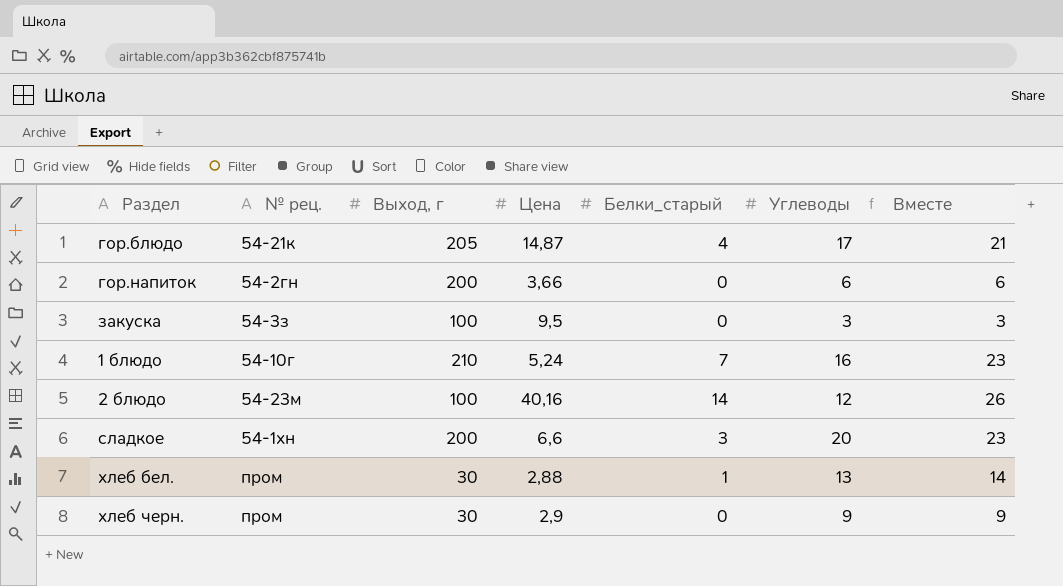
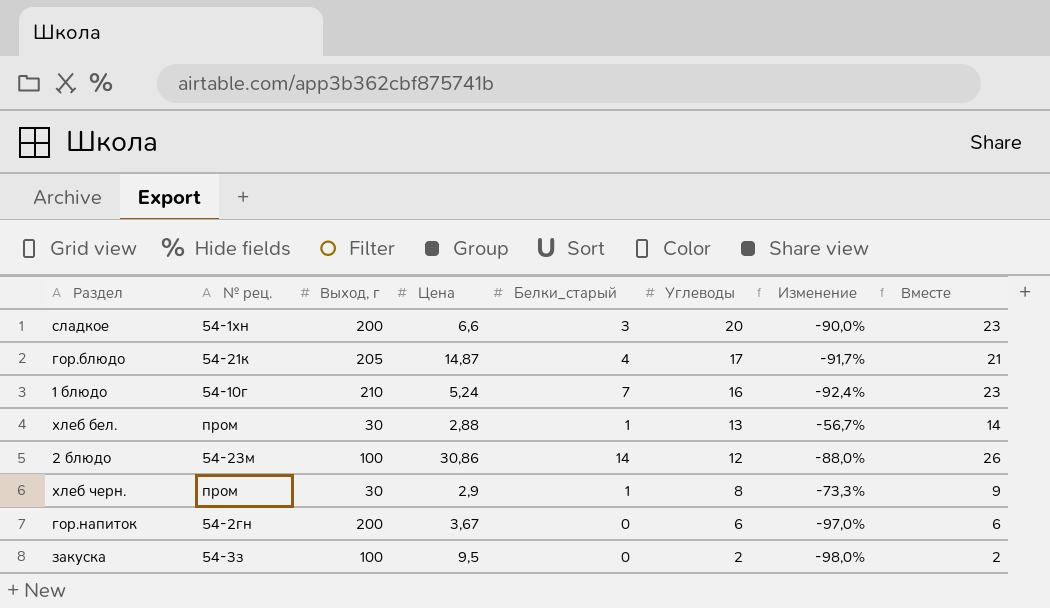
row order: none -> Углеводы descending
column Изменение | formula: none -> ([Углеводы] - [Выход, г]) / [Выход, г]
2 блюдо | Цена: 40,16 -> 30,86
хлеб черн. | Белки_старый: 0 -> 1
хлеб черн. | Углеводы: 9 -> 8
гор.напиток | Цена: 3,66 -> 3,67
закуска | Углеводы: 3 -> 2
закуска | Вместе: 3 -> 2

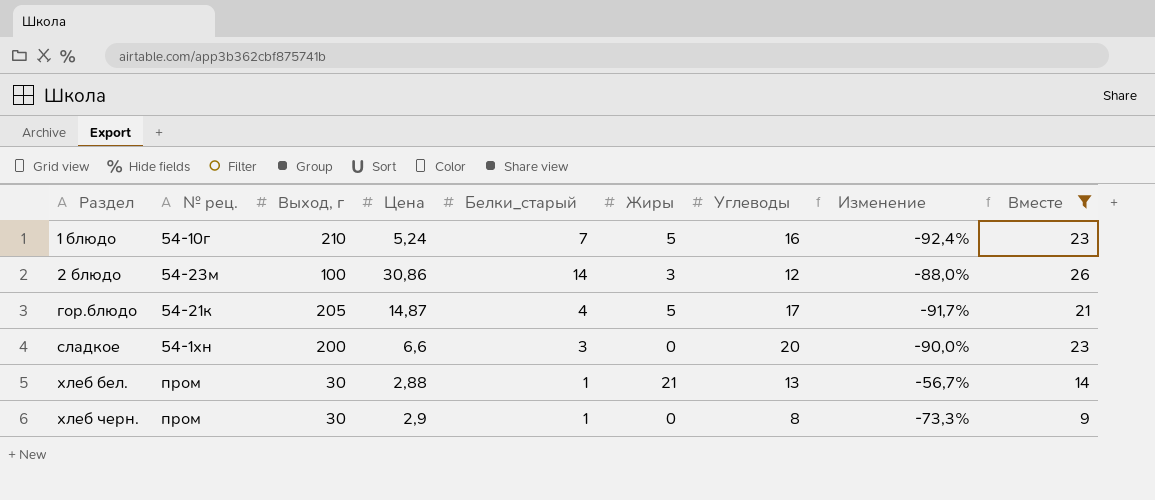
filter: none -> Вместе >= 9
row order: Углеводы descending -> Раздел ascending
column Жиры | position: none -> 6

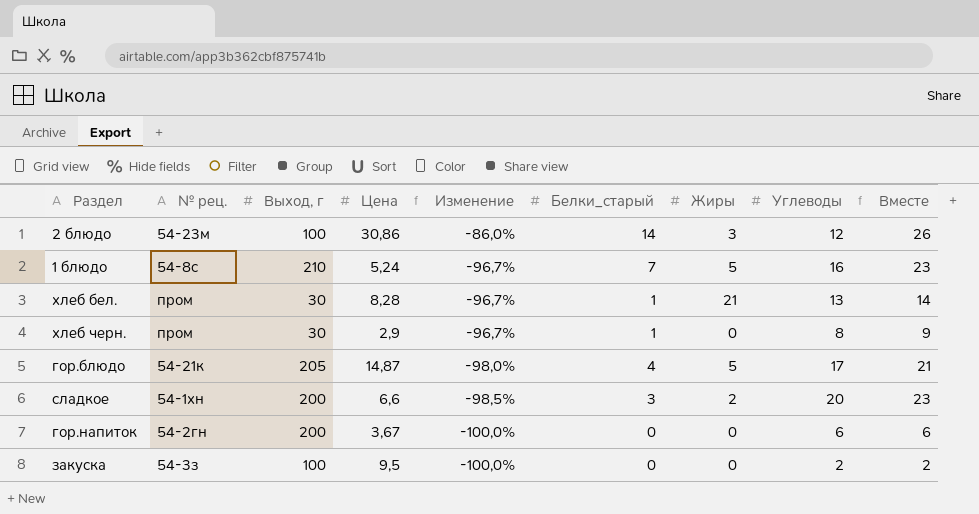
filter: Вместе >= 9 -> none
row order: Раздел ascending -> Изменение descending
column Изменение | formula: ([Углеводы] - [Выход, г]) / [Выход, г] -> ([Белки_старый] - [Выход, г]) / [Выход, г]
column Изменение | position: 8 -> 5
1 блюдо | № рец.: 54-10г -> 54-8с
хлеб бел. | Цена: 2,88 -> 8,28
сладкое | Жиры: 0 -> 2

